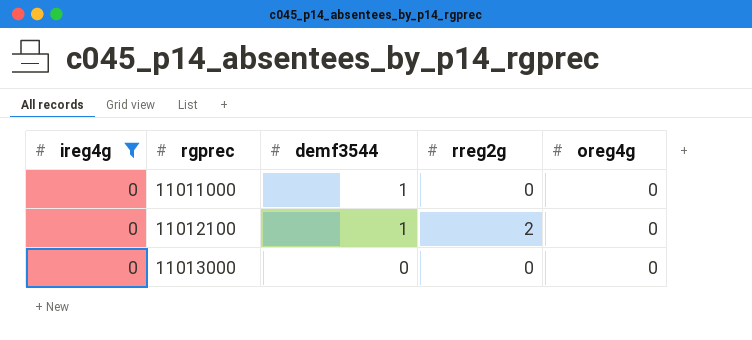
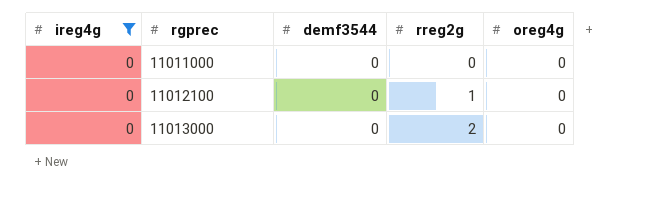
11011000 | demf3544: 1 -> 0
11012100 | demf3544: 1 -> 0
11012100 | rreg2g: 2 -> 1
11013000 | rreg2g: 0 -> 2

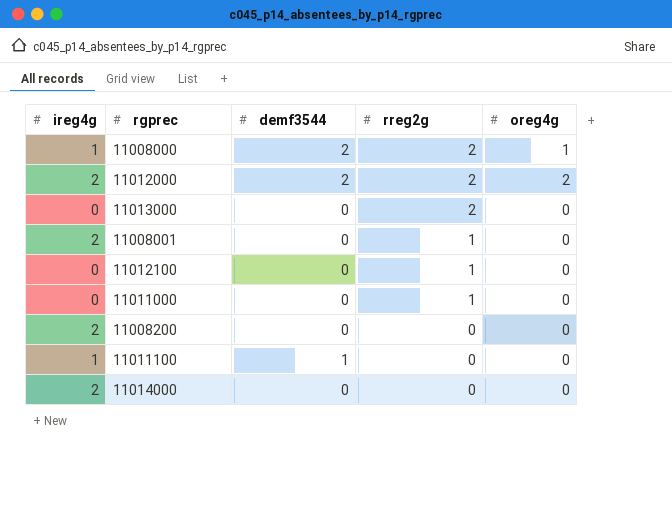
filter: ireg4g = 0 -> none
row order: rgprec ascending -> rreg2g descending
11011000 | rreg2g: 0 -> 1

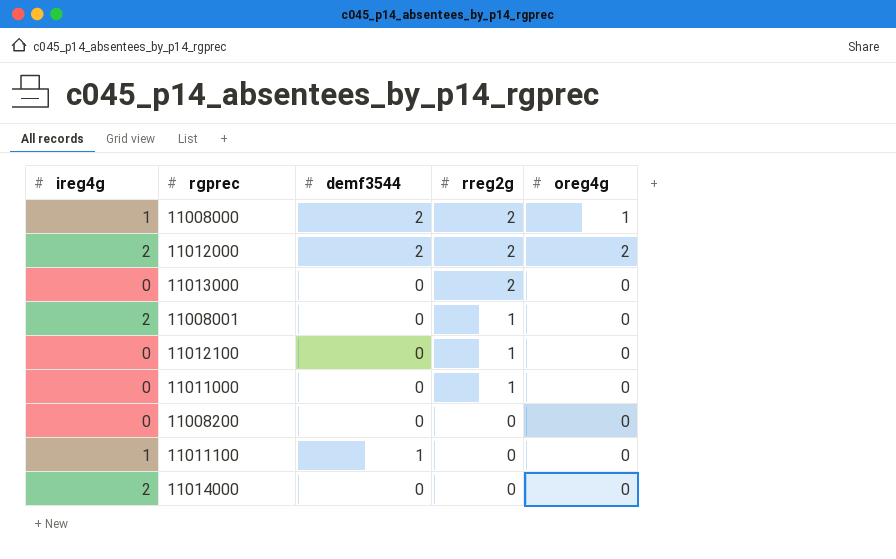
11008200 | ireg4g: 2 -> 0

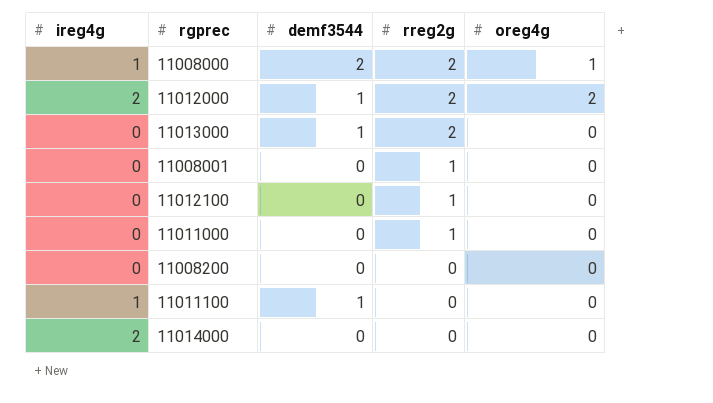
11012000 | demf3544: 2 -> 1
11013000 | demf3544: 0 -> 1
11008001 | ireg4g: 2 -> 0

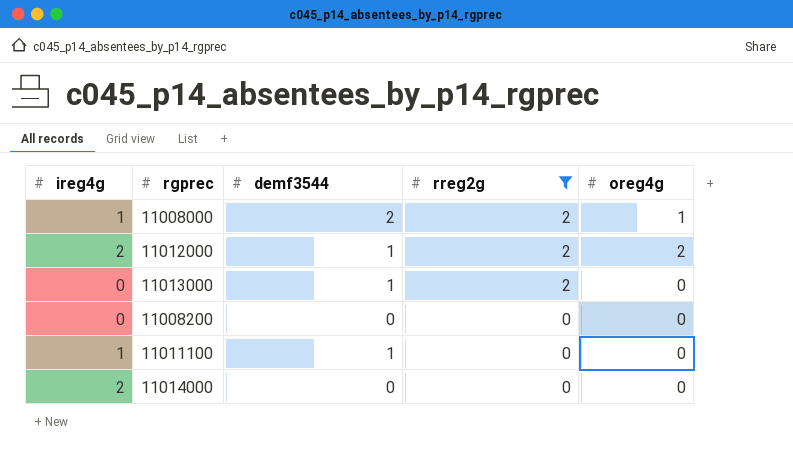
filter: none -> rreg2g != 1

